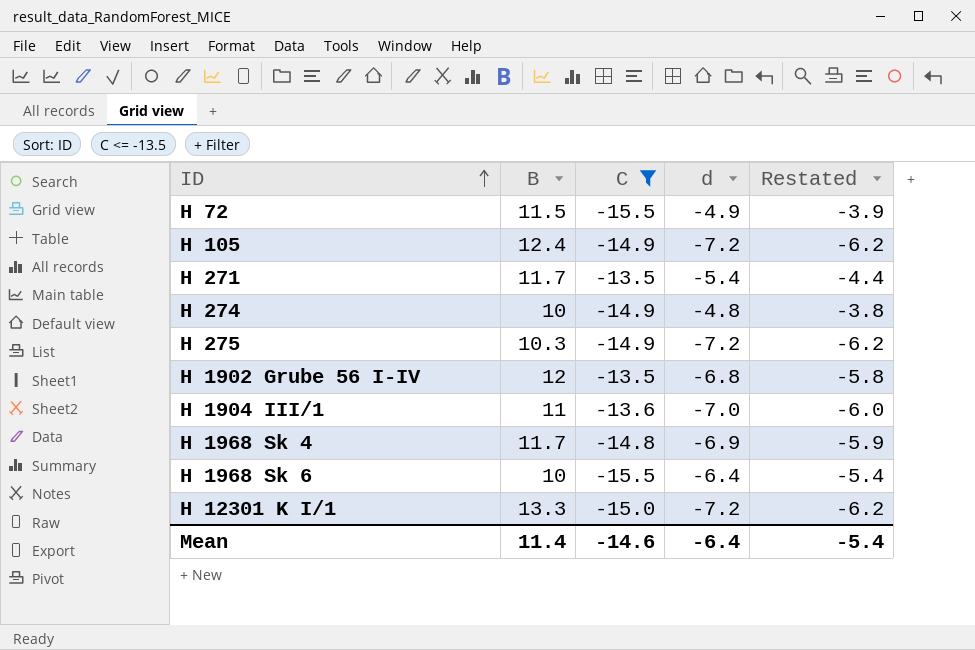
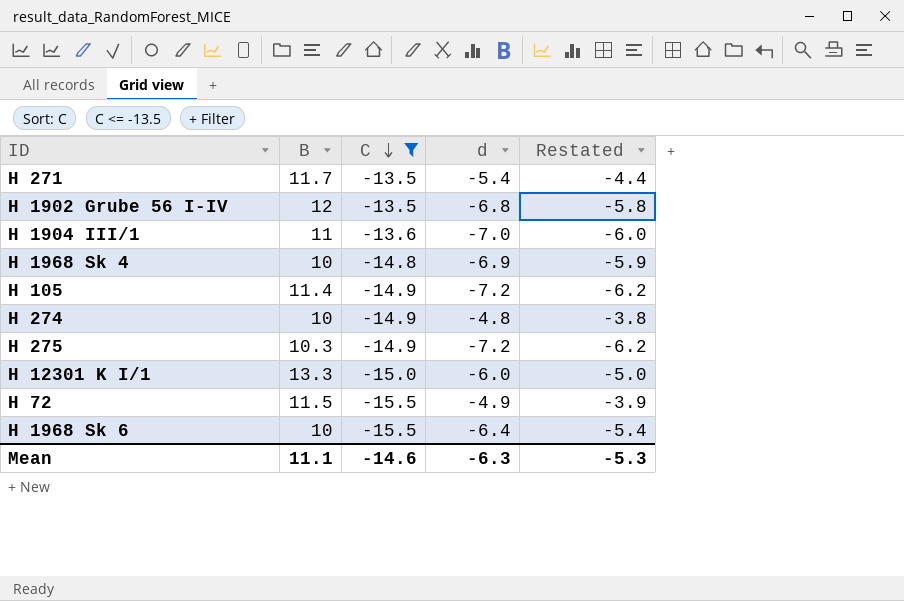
row order: ID ascending -> C descending
H 1968 Sk 4 | B: 11.7 -> 10
H 105 | B: 12.4 -> 11.4
H 12301 K I/1 | d: -7.2 -> -6.0
H 12301 K I/1 | Restated: -6.2 -> -5.0
Mean | B: 11.4 -> 11.1
Mean | d: -6.4 -> -6.3
Mean | Restated: -5.4 -> -5.3

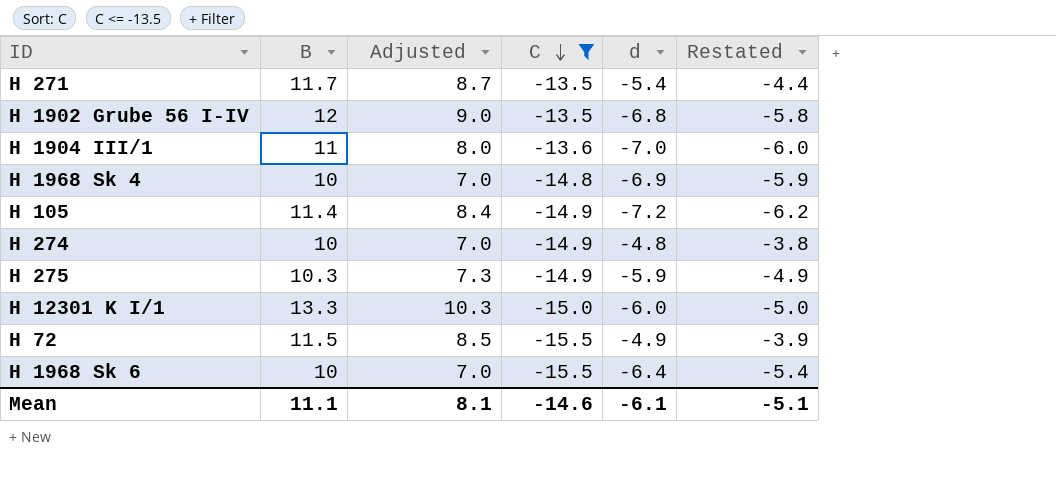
column Adjusted | formula: none -> [B] - 3
H 275 | d: -7.2 -> -5.9
H 275 | Restated: -6.2 -> -4.9
Mean | d: -6.3 -> -6.1
Mean | Restated: -5.3 -> -5.1

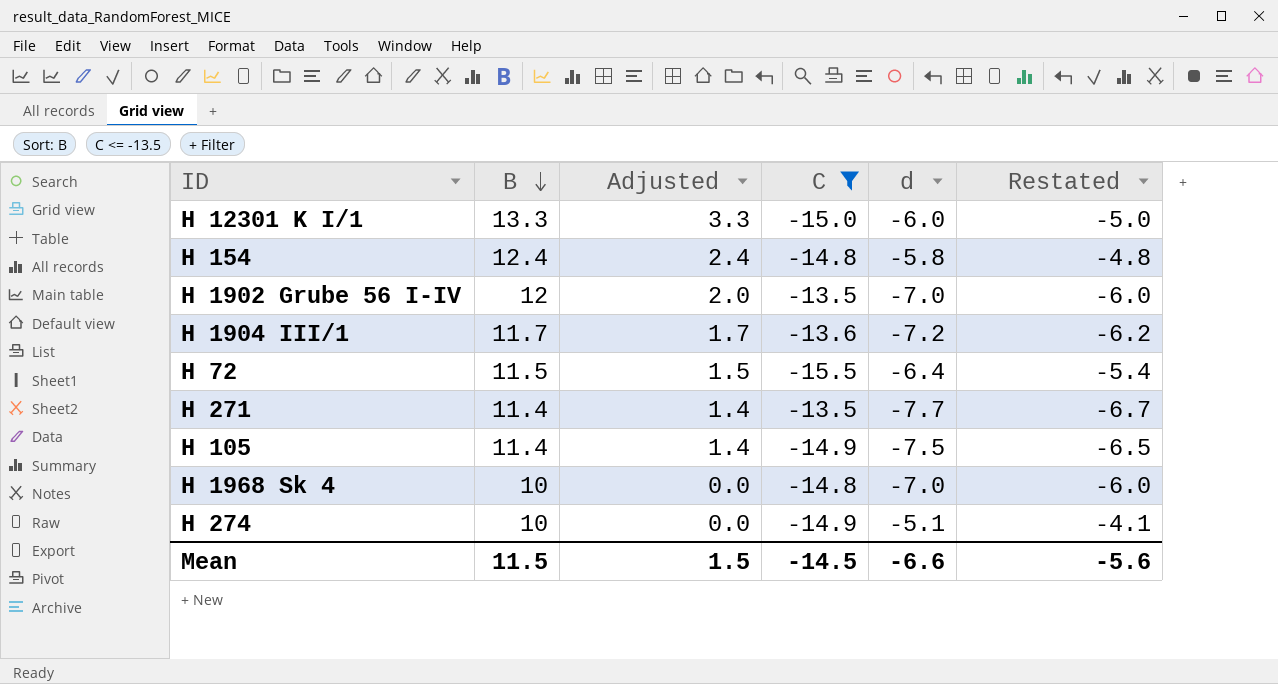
row order: C descending -> B descending
column Adjusted | formula: [B] - 3 -> [B] - 10
row H 275: 10.3 | 7.3 | -14.9 | -5.9 | -4.9 -> none
row H 1968 Sk 6: 10 | 7.0 | -15.5 | -6.4 | -5.4 -> none
row H 154: none -> 12.4 | 2.4 | -14.8 | -5.8 | -4.8
H 1902 Grube 56 I-IV | d: -6.8 -> -7.0
H 1902 Grube 56 I-IV | Restated: -5.8 -> -6.0
H 1904 III/1 | B: 11 -> 11.7
H 1904 III/1 | d: -7.0 -> -7.2
H 1904 III/1 | Restated: -6.0 -> -6.2
H 72 | d: -4.9 -> -6.4
H 72 | Restated: -3.9 -> -5.4
H 271 | B: 11.7 -> 11.4
H 271 | d: -5.4 -> -7.7
H 271 | Restated: -4.4 -> -6.7
H 105 | d: -7.2 -> -7.5
H 105 | Restated: -6.2 -> -6.5
H 1968 Sk 4 | d: -6.9 -> -7.0
H 1968 Sk 4 | Restated: -5.9 -> -6.0
H 274 | d: -4.8 -> -5.1
H 274 | Restated: -3.8 -> -4.1
Mean | B: 11.1 -> 11.5
Mean | Adjusted: 8.1 -> 1.5
Mean | C: -14.6 -> -14.5
Mean | d: -6.1 -> -6.6
Mean | Restated: -5.1 -> -5.6

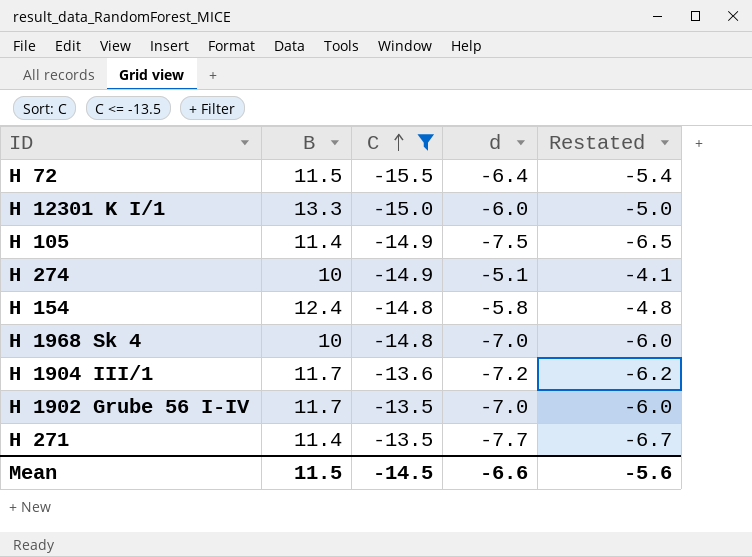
row order: B descending -> C ascending
column Adjusted | formula: [B] - 10 -> none
H 1902 Grube 56 I-IV | B: 12 -> 11.7

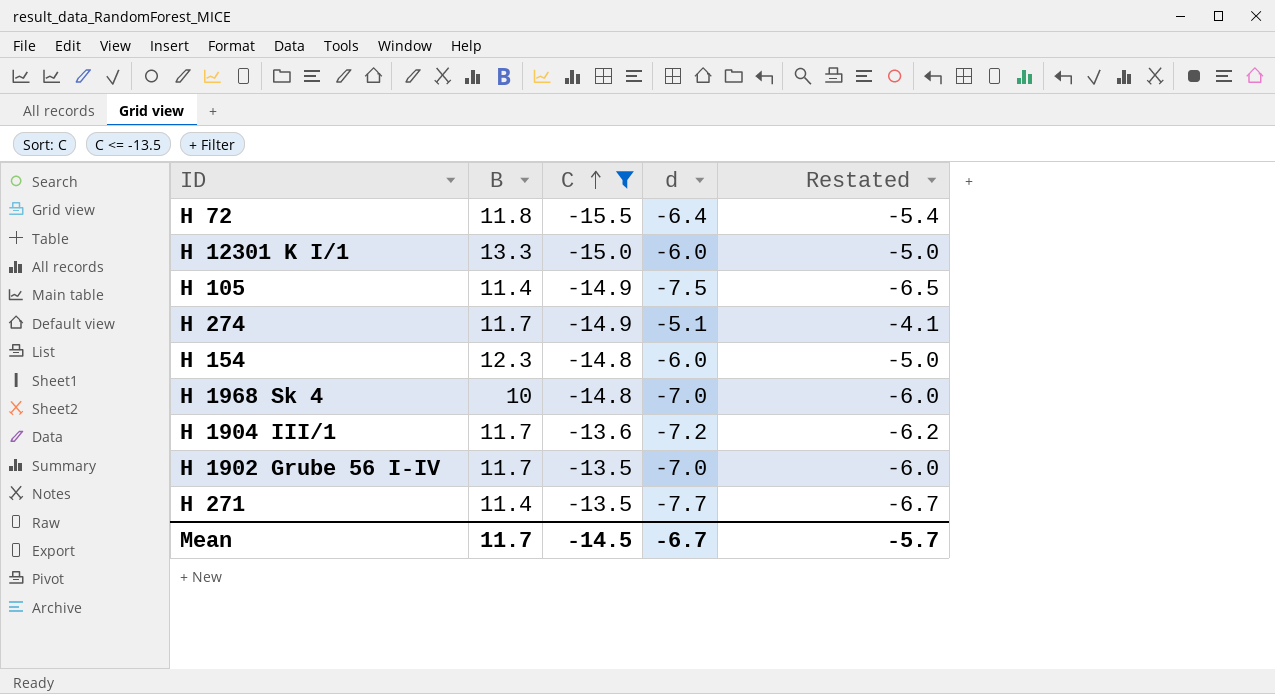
H 72 | B: 11.5 -> 11.8
H 274 | B: 10 -> 11.7
H 154 | B: 12.4 -> 12.3
H 154 | d: -5.8 -> -6.0
H 154 | Restated: -4.8 -> -5.0
Mean | B: 11.5 -> 11.7
Mean | d: -6.6 -> -6.7
Mean | Restated: -5.6 -> -5.7

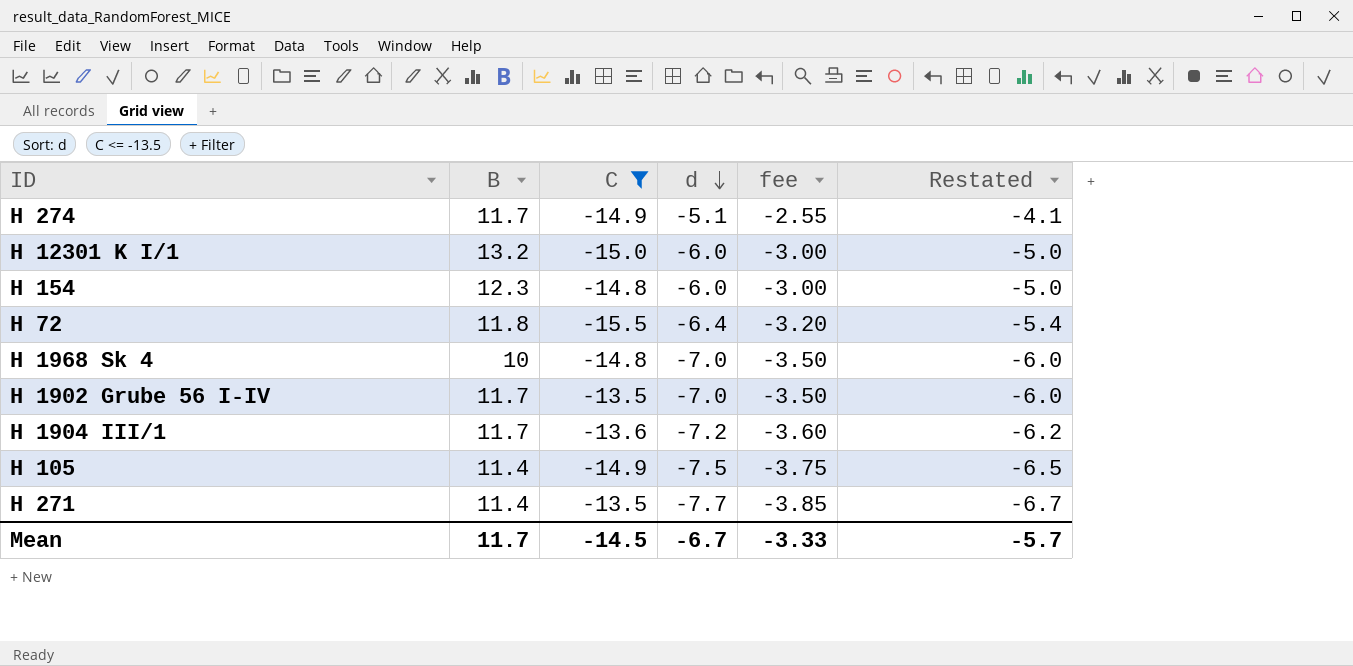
row order: C ascending -> d descending
column fee | formula: none -> [d] * 0.5
H 12301 K I/1 | B: 13.3 -> 13.2

